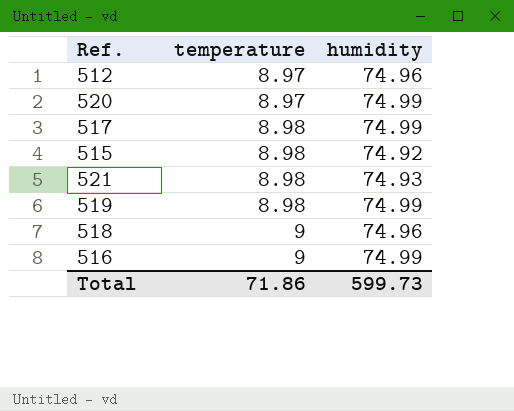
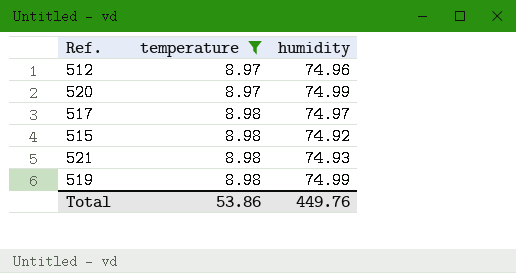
filter: none -> temperature != 9
517 | humidity: 74.99 -> 74.97
Total | temperature: 71.86 -> 53.86
Total | humidity: 599.73 -> 449.76

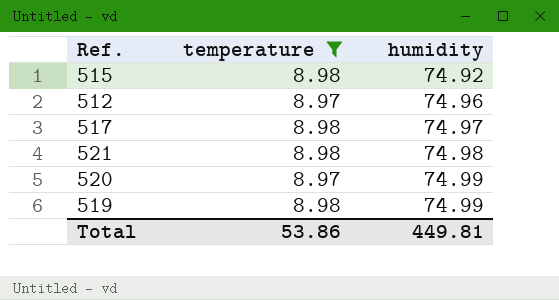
row order: temperature ascending -> humidity ascending
521 | humidity: 74.93 -> 74.98
Total | humidity: 449.76 -> 449.81

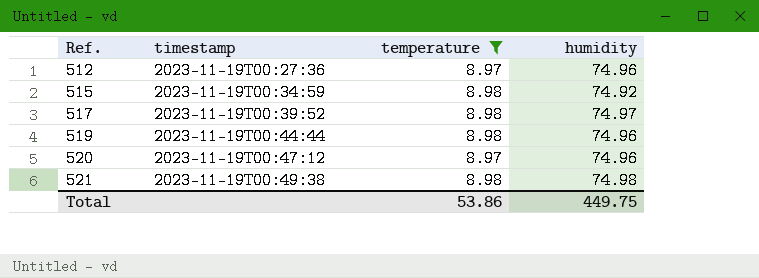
row order: humidity ascending -> Ref. ascending
column timestamp | position: none -> 2
519 | humidity: 74.99 -> 74.96
520 | humidity: 74.99 -> 74.96
Total | humidity: 449.81 -> 449.75

